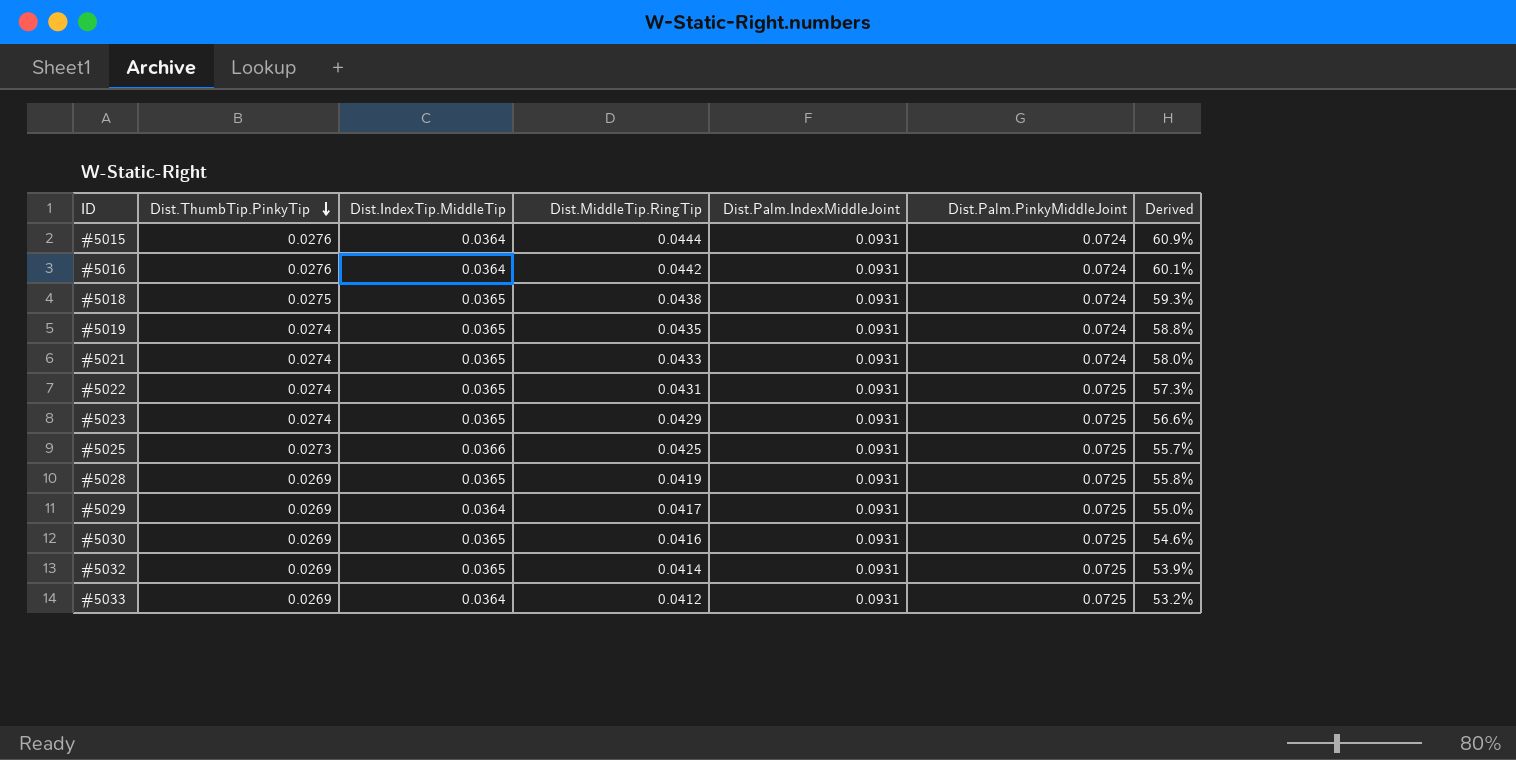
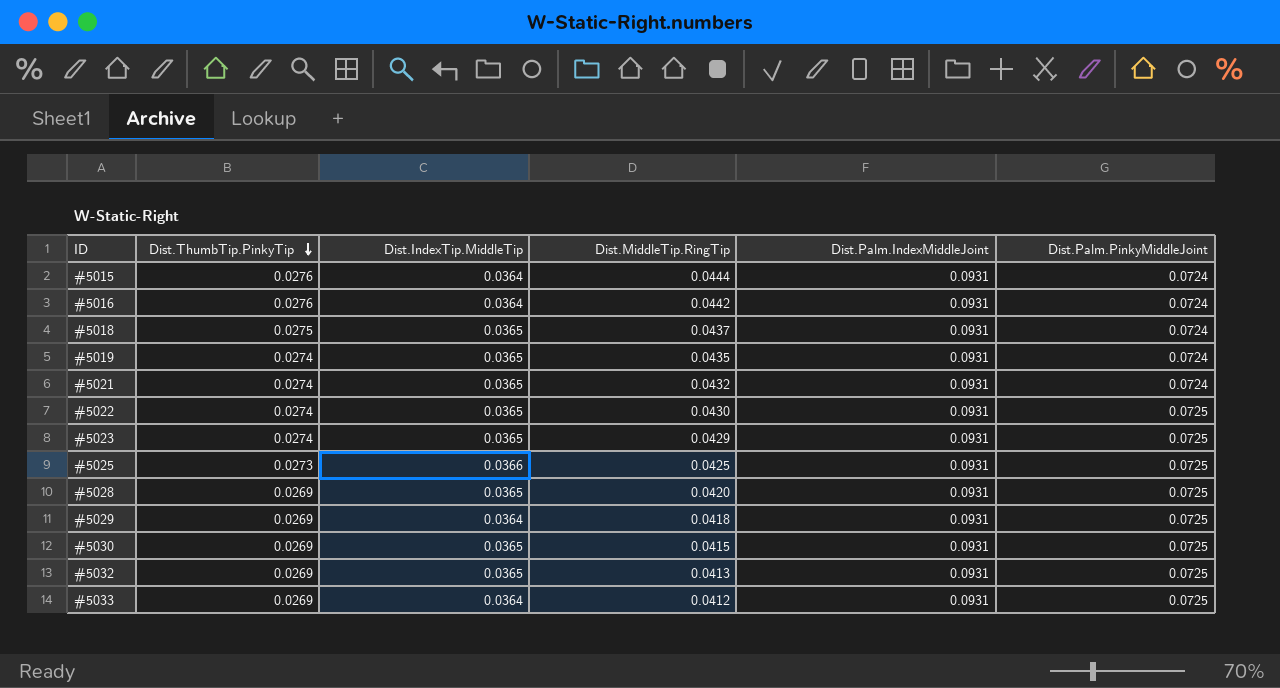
column Derived | formula: ([Dist.MiddleTip.RingTip] - [Dist.ThumbTip.PinkyTip]) / [Dist.ThumbTip.PinkyTip] -> none
#5018 | Dist.MiddleTip.RingTip: 0.0438 -> 0.0437
#5021 | Dist.MiddleTip.RingTip: 0.0433 -> 0.0432
#5022 | Dist.MiddleTip.RingTip: 0.0431 -> 0.0430
#5028 | Dist.MiddleTip.RingTip: 0.0419 -> 0.0420
#5029 | Dist.MiddleTip.RingTip: 0.0417 -> 0.0418
#5030 | Dist.MiddleTip.RingTip: 0.0416 -> 0.0415
#5032 | Dist.MiddleTip.RingTip: 0.0414 -> 0.0413

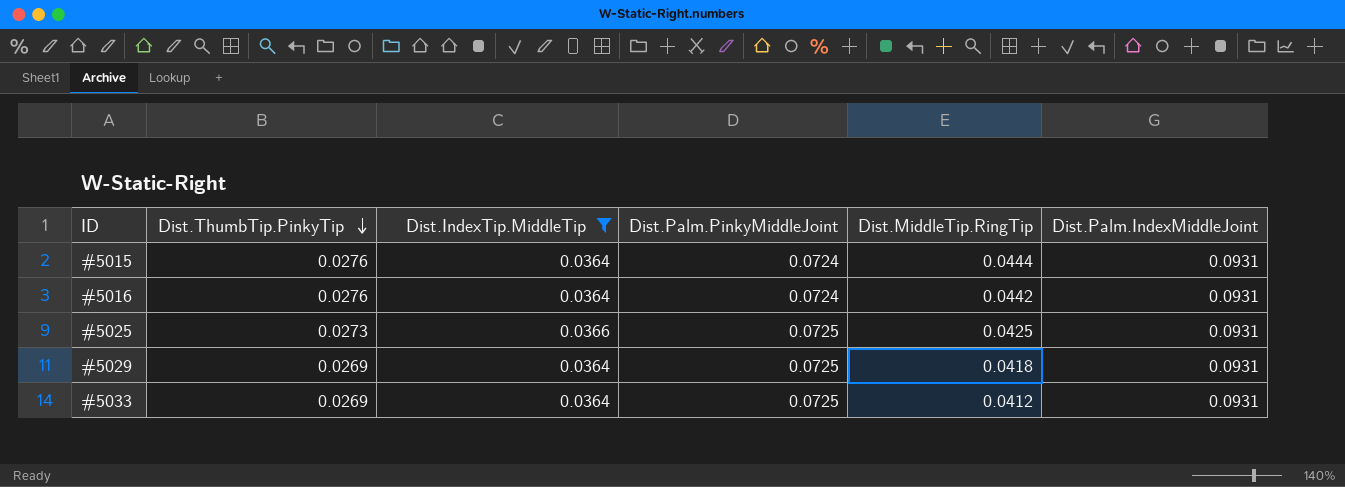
filter: none -> Dist.IndexTip.MiddleTip != 0.0365
column Dist.Palm.PinkyMiddleJoint | position: 6 -> 4

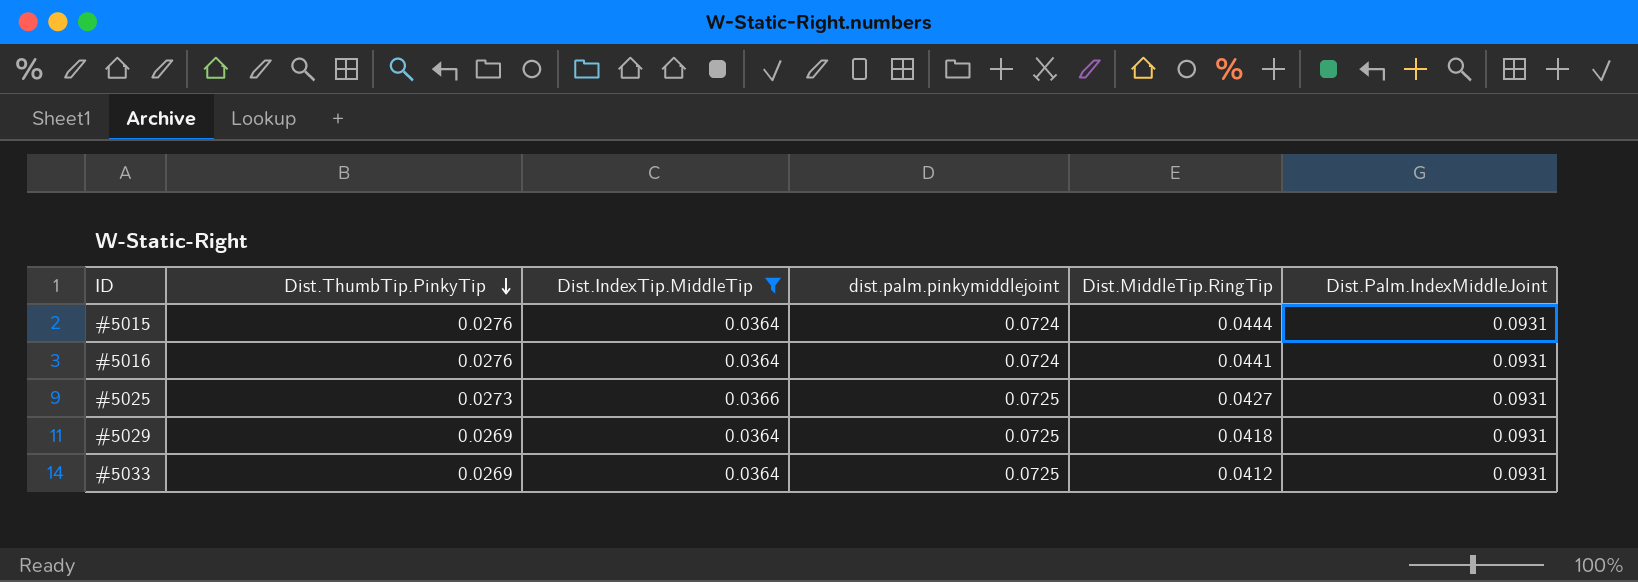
column name: Dist.Palm.PinkyMiddleJoint -> dist.palm.pinkymiddlejoint
#5016 | Dist.MiddleTip.RingTip: 0.0442 -> 0.0441
#5025 | Dist.MiddleTip.RingTip: 0.0425 -> 0.0427

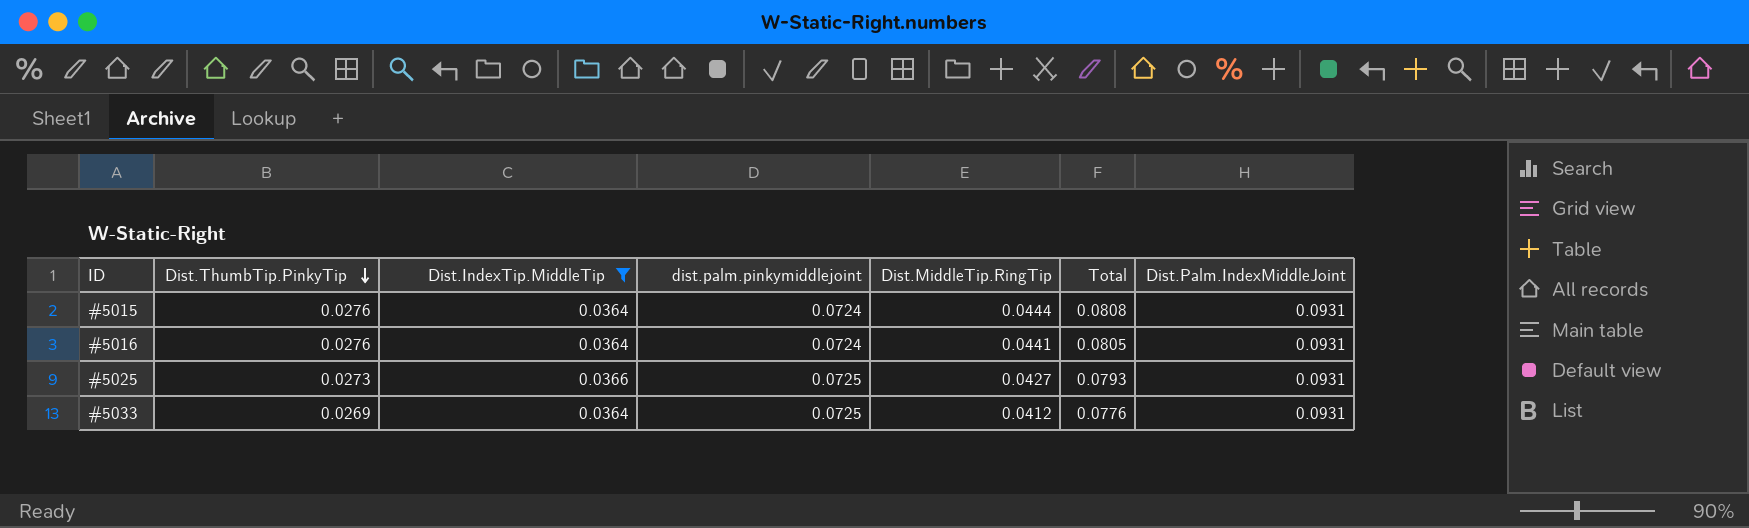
column Total | formula: none -> [Dist.IndexTip.MiddleTip] + [Dist.MiddleTip.RingTip]
row #5029: 0.0269 | 0.0364 | 0.0725 | 0.0418 | 0.0931 -> none

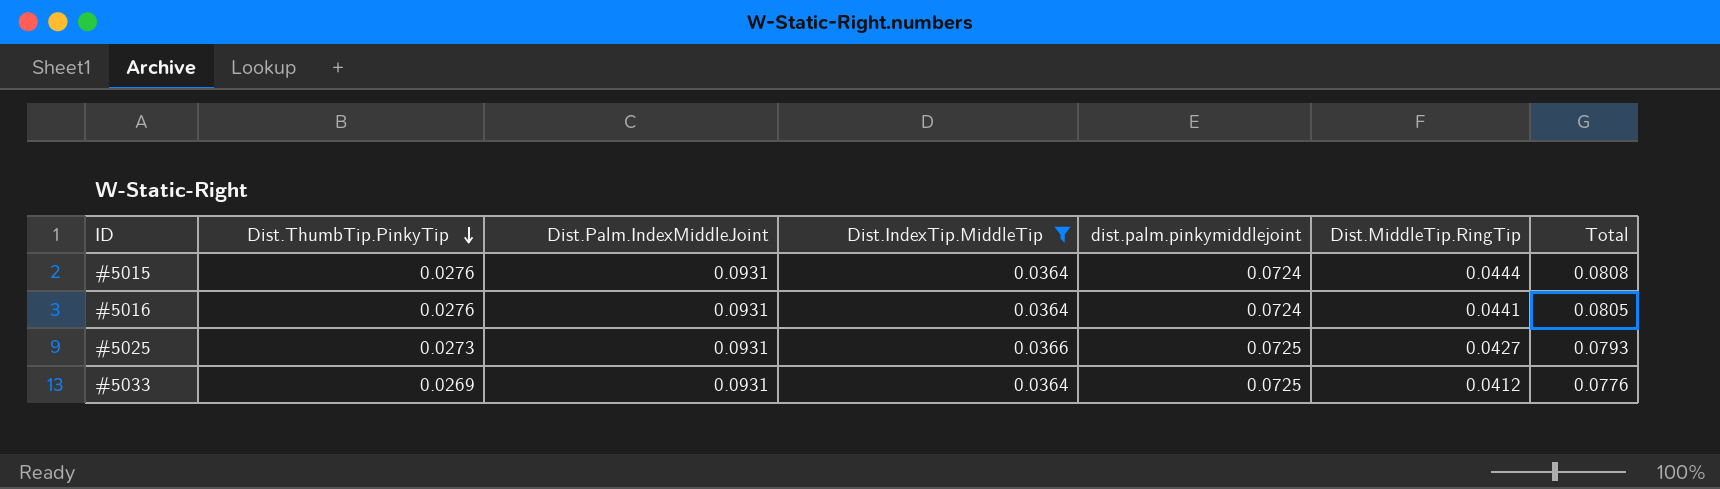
column Dist.Palm.IndexMiddleJoint | position: 7 -> 3

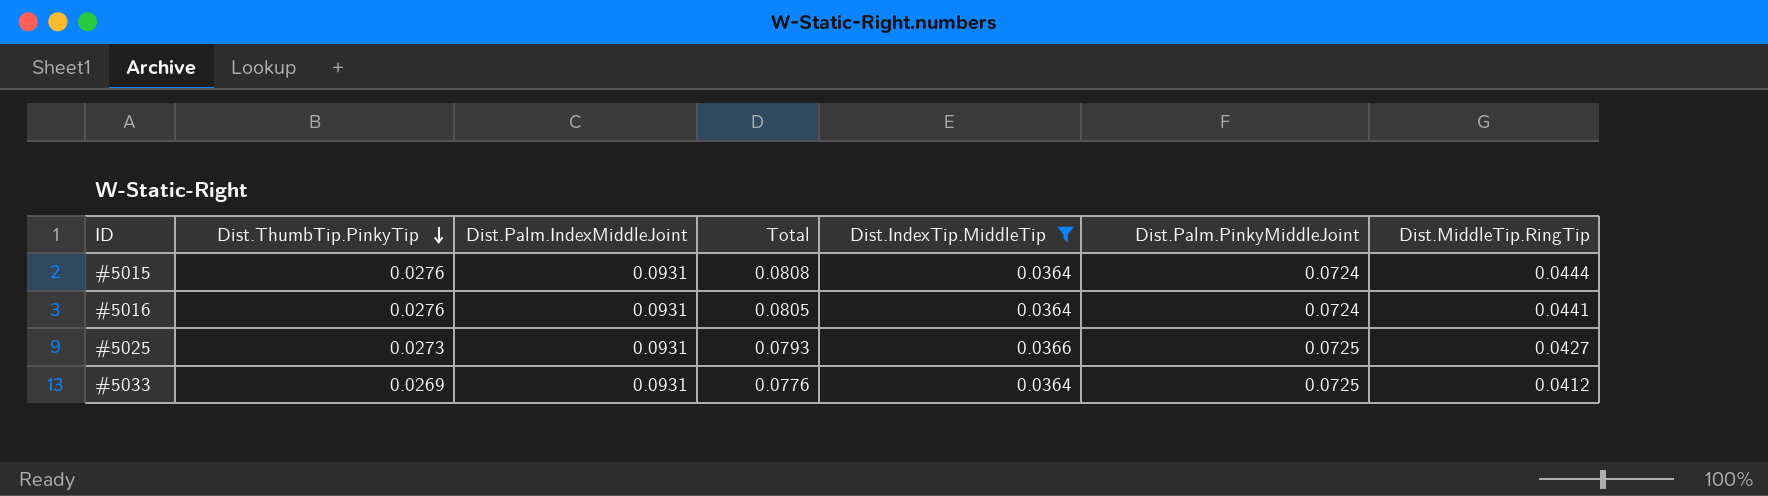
column Total | position: 7 -> 4
column name: dist.palm.pinkymiddlejoint -> Dist.Palm.PinkyMiddleJoint

